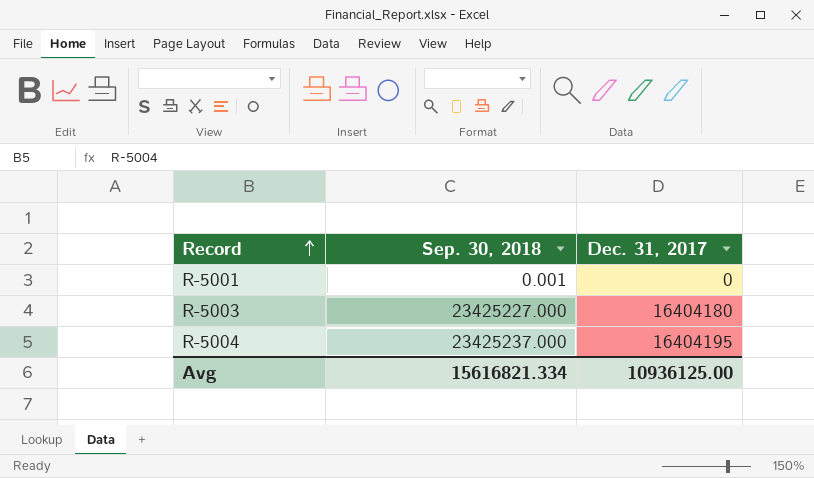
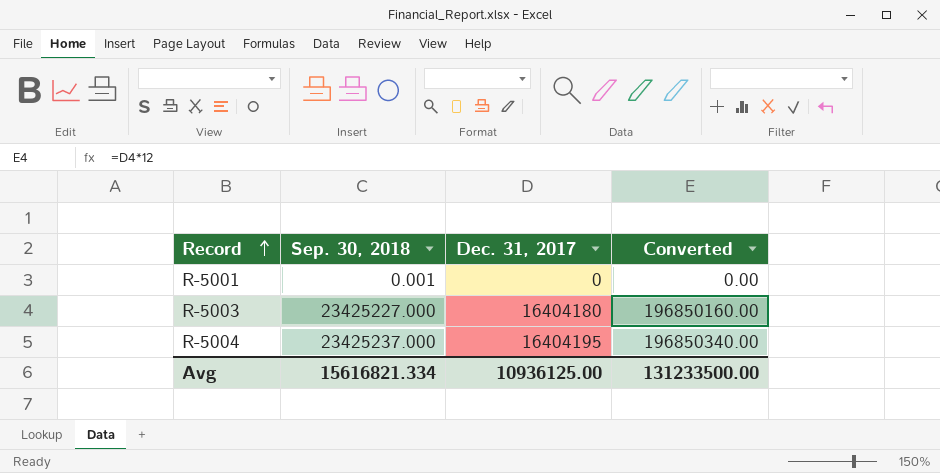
column Converted | formula: none -> [Dec. 31, 2017] * 12

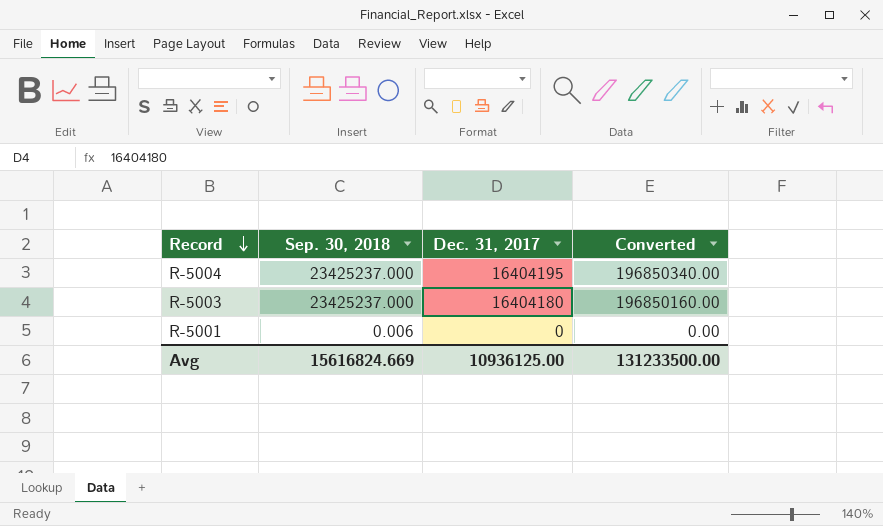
row order: Record ascending -> Record descending
R-5003 | Sep. 30, 2018: 23425227.000 -> 23425237.000
R-5001 | Sep. 30, 2018: 0.001 -> 0.006
Avg | Sep. 30, 2018: 15616821.334 -> 15616824.669

